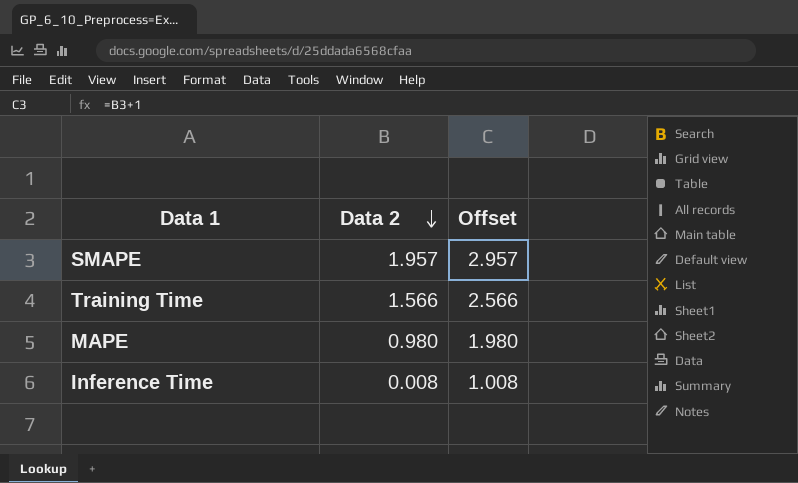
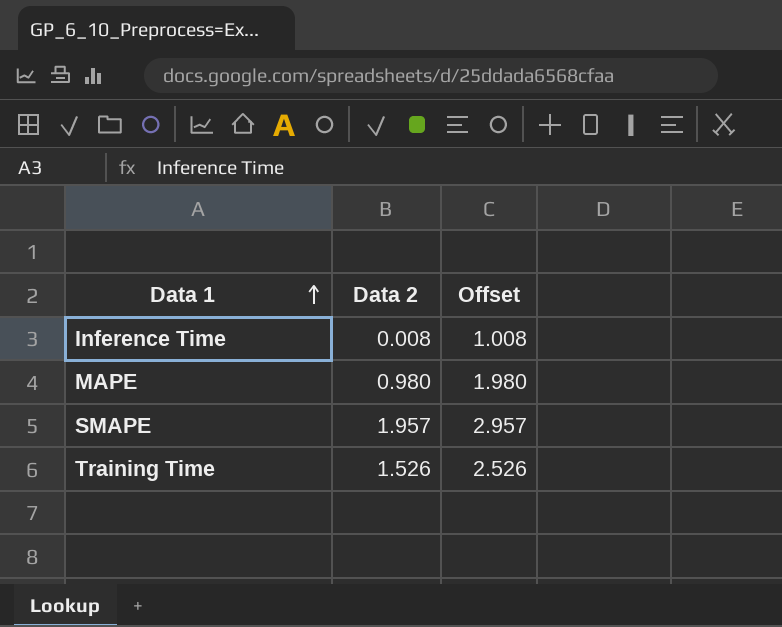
row order: Data 2 descending -> Data 1 ascending
Training Time | Data 2: 1.566 -> 1.526
Training Time | Offset: 2.566 -> 2.526

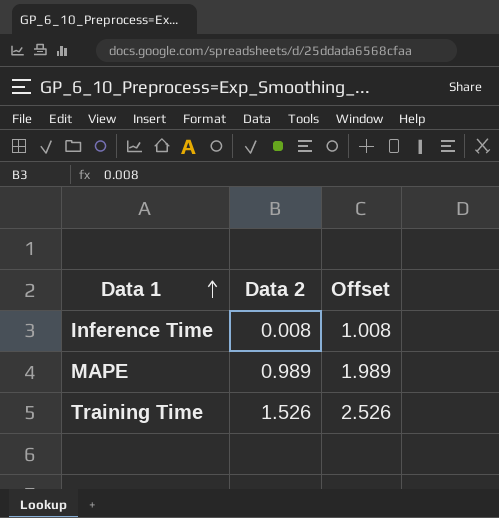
row SMAPE: 1.957 | 2.957 -> none
MAPE | Data 2: 0.980 -> 0.989
MAPE | Offset: 1.980 -> 1.989

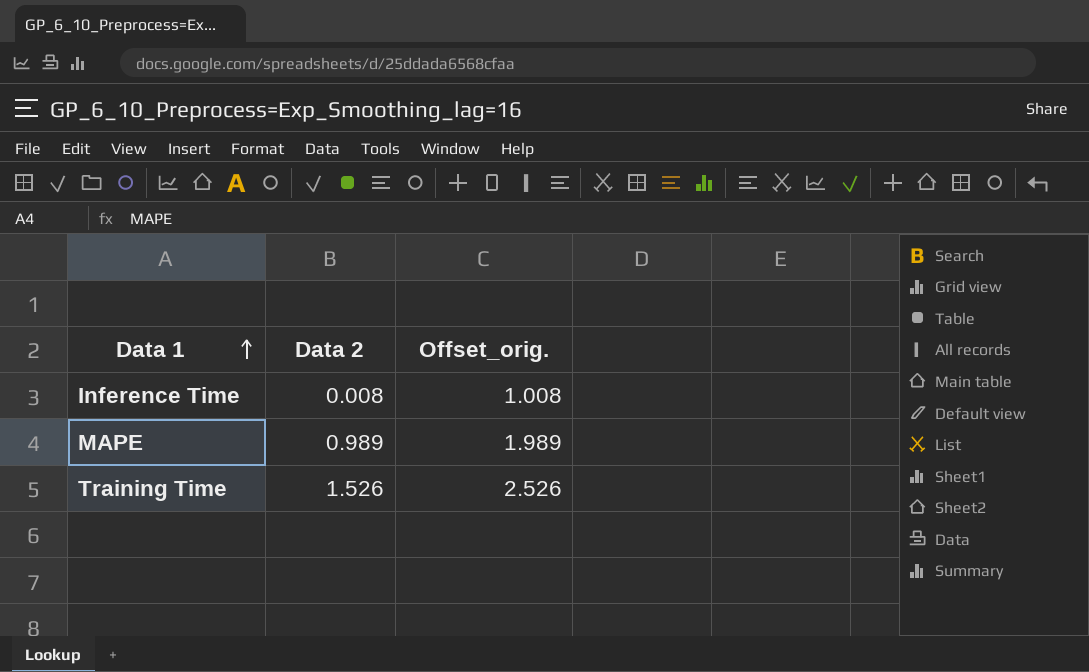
column name: Offset -> Offset_orig.

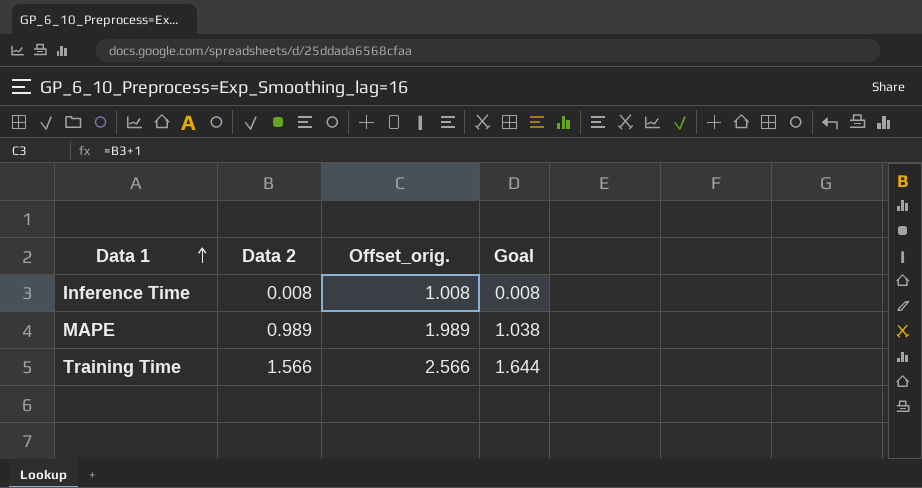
column Goal | formula: none -> [Data 2] * 1.05
Training Time | Data 2: 1.526 -> 1.566
Training Time | Offset_orig.: 2.526 -> 2.566

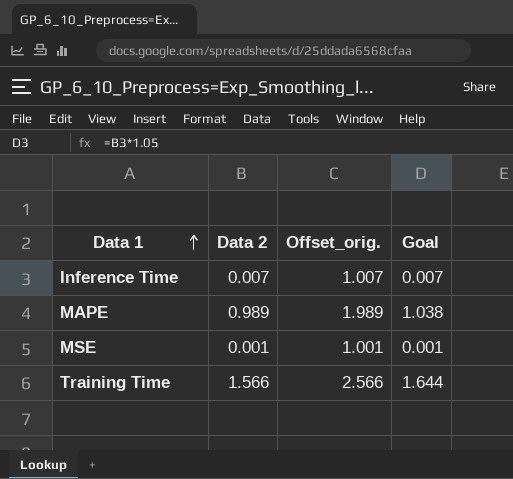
Inference Time | Data 2: 0.008 -> 0.007
Inference Time | Offset_orig.: 1.008 -> 1.007
Inference Time | Goal: 0.008 -> 0.007
row MSE: none -> 0.001 | 1.001 | 0.001

